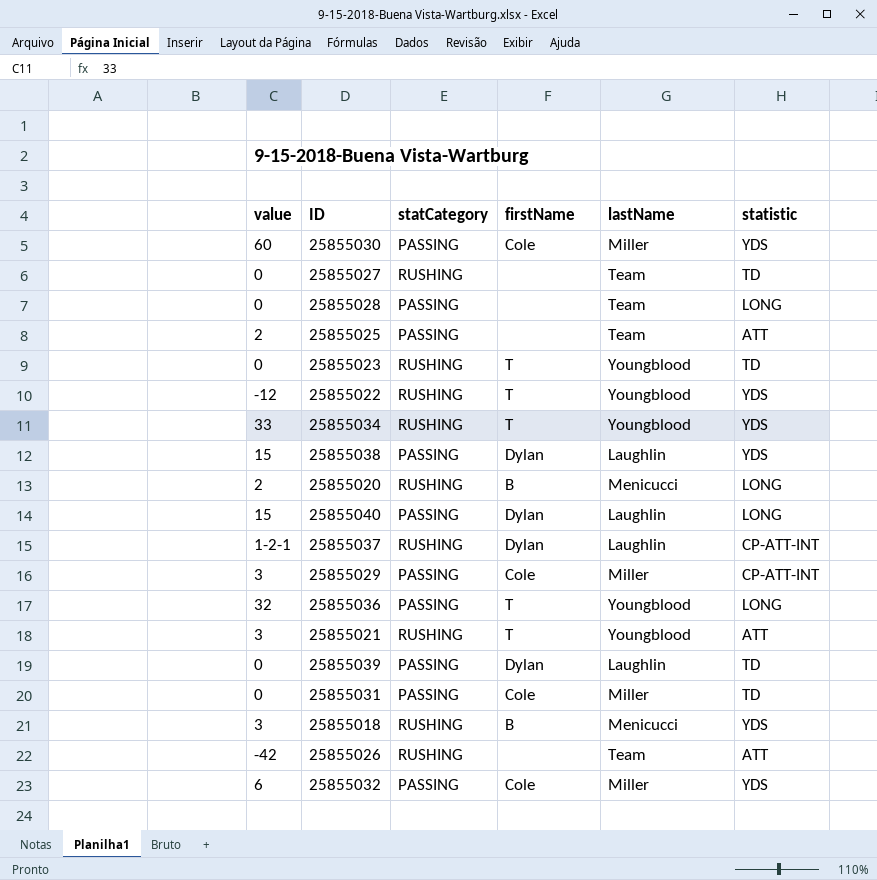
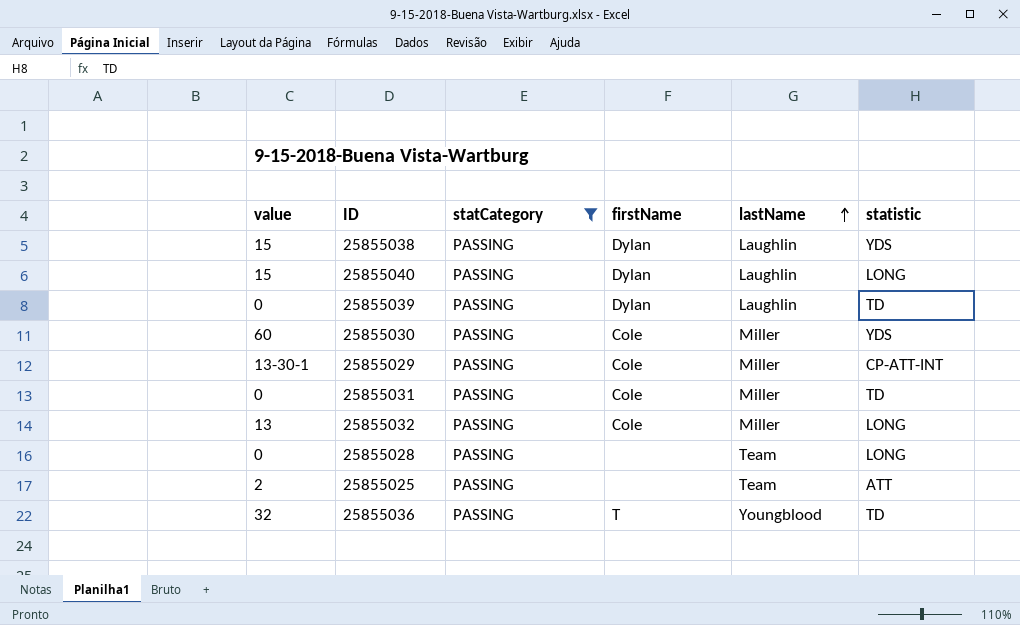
filter: none -> statCategory = PASSING
row order: none -> lastName ascending
25855029 | value: 3 -> 13-30-1
25855032 | value: 6 -> 13
25855032 | statistic: YDS -> LONG
25855036 | statistic: LONG -> TD

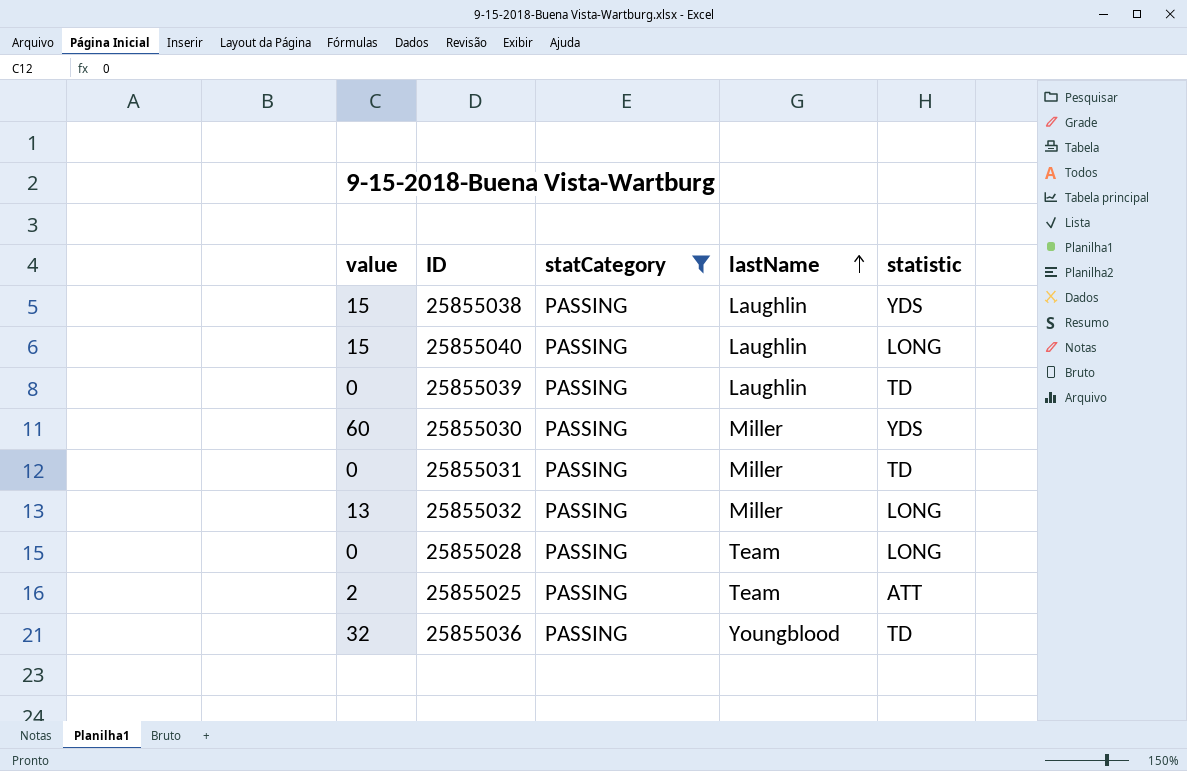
column firstName | position: 4 -> none
row 25855029: 13-30-1 | PASSING | Cole | Miller | CP-ATT-INT -> none

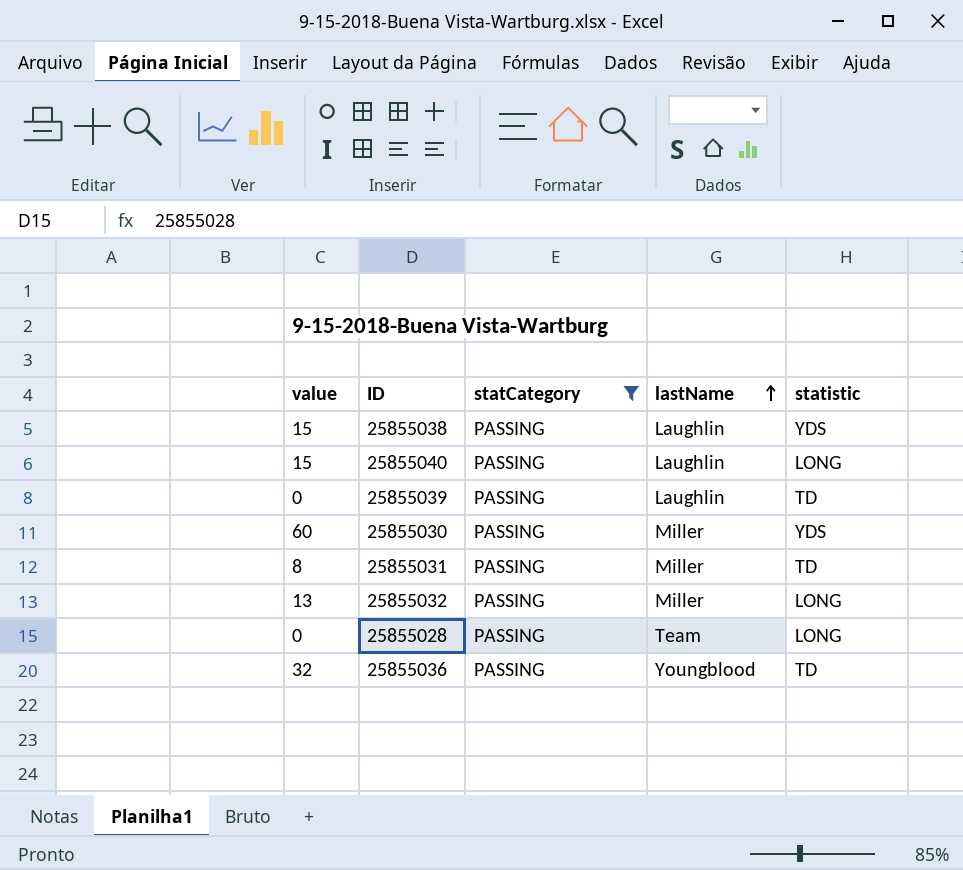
row 25855025: 2 | PASSING | Team | ATT -> none
25855031 | value: 0 -> 8

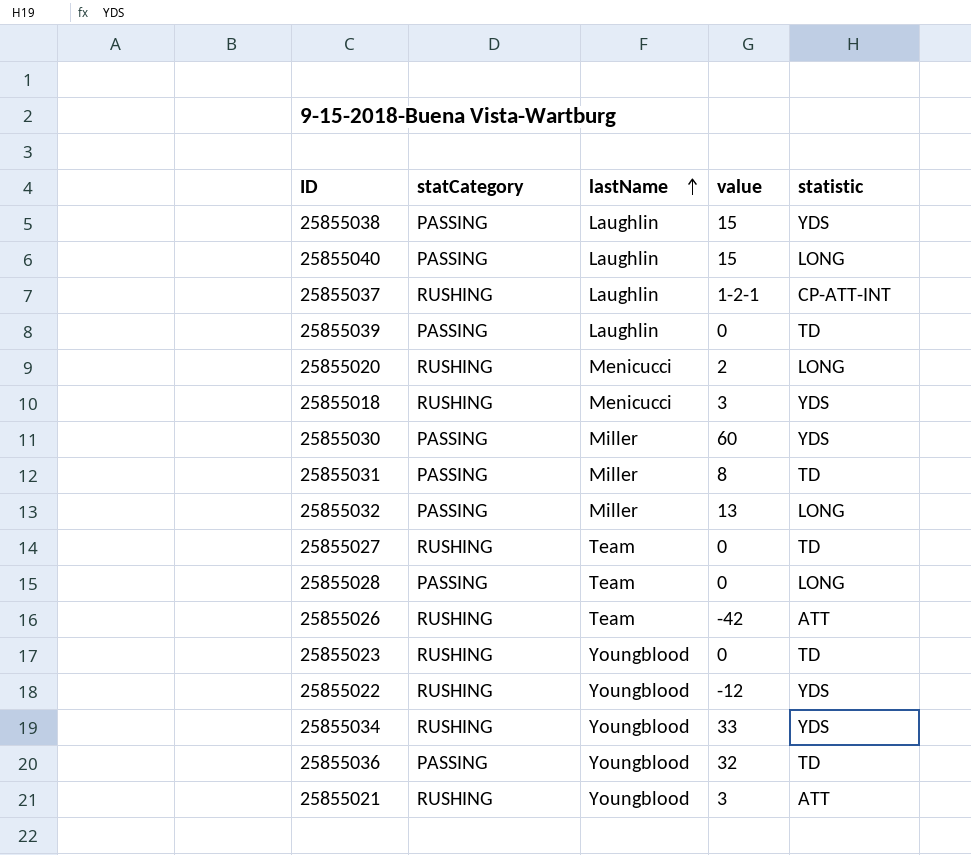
filter: statCategory = PASSING -> none
column value | position: 1 -> 4

